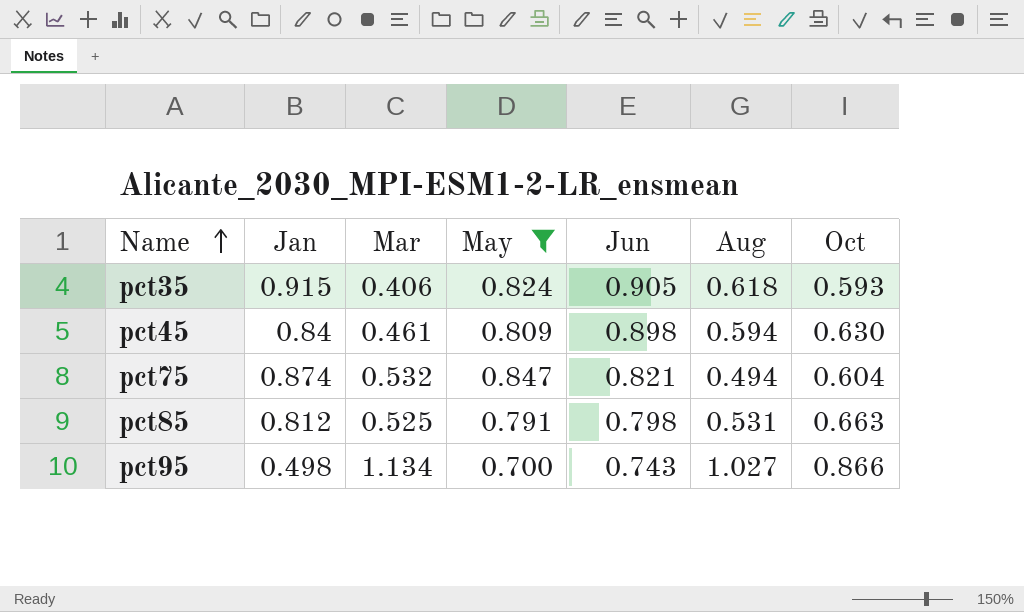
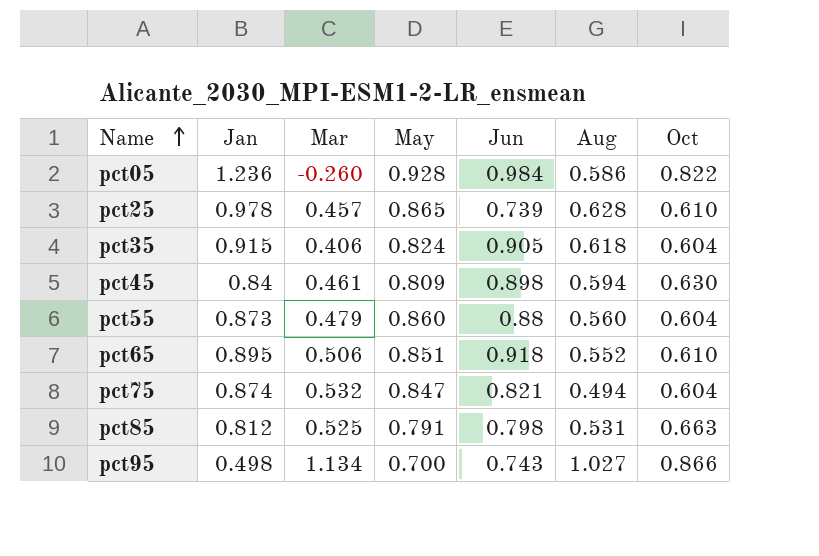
filter: May <= 0.847 -> none
pct35 | Oct: 0.593 -> 0.604

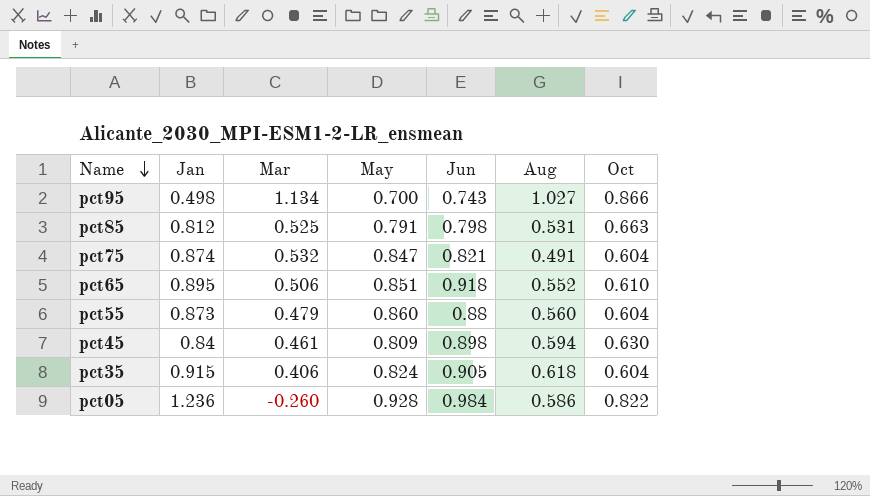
row order: Name ascending -> Name descending
row pct25: 0.978 | 0.457 | 0.865 | 0.739 | 0.628 | 0.610 -> none
pct75 | Aug: 0.494 -> 0.491

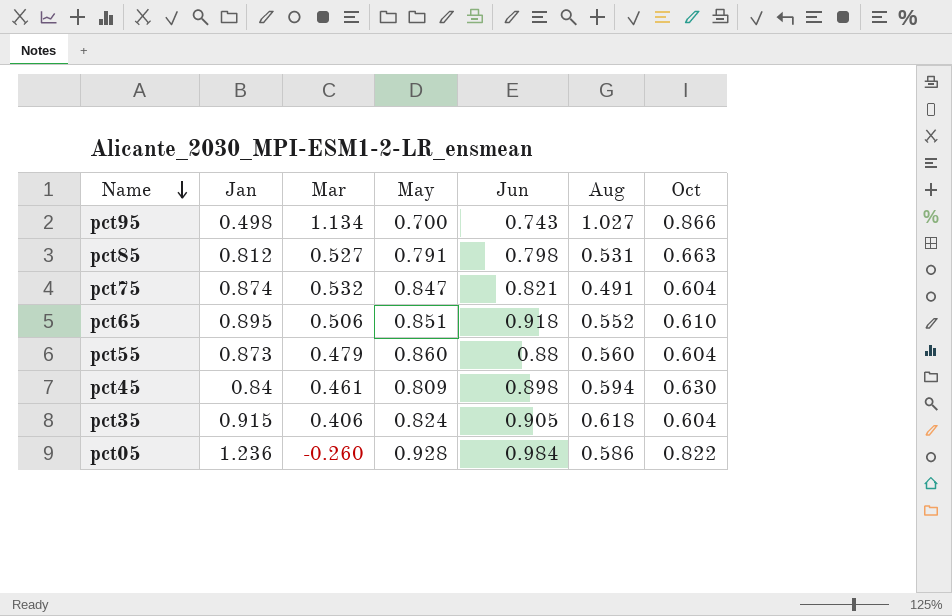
pct85 | Mar: 0.525 -> 0.527

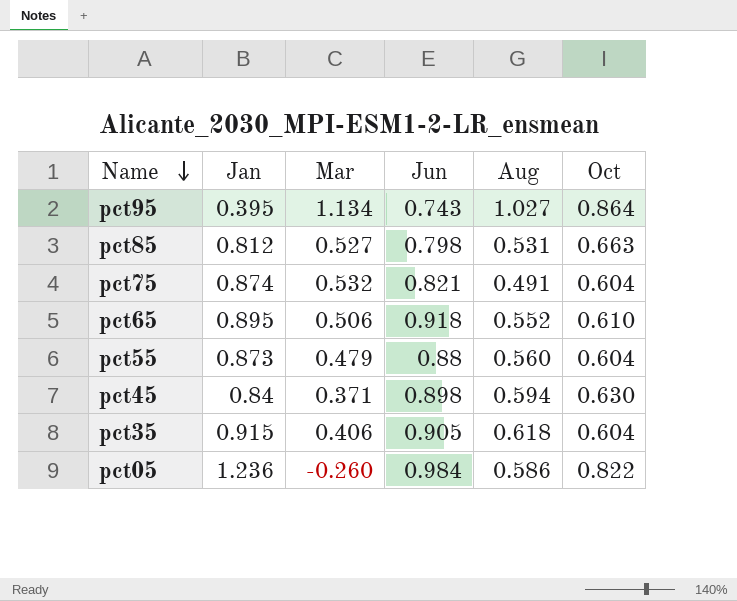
column May | position: 4 -> none
pct95 | Jan: 0.498 -> 0.395
pct95 | Oct: 0.866 -> 0.864
pct45 | Mar: 0.461 -> 0.371

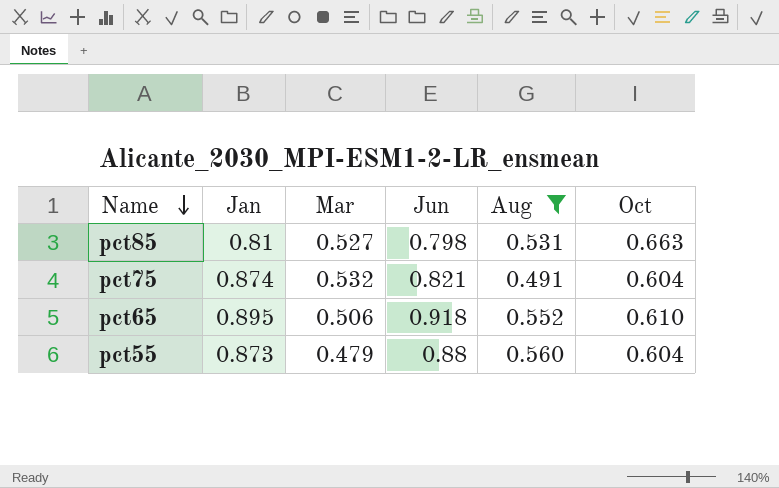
filter: none -> Aug <= 0.560
pct85 | Jan: 0.812 -> 0.81

